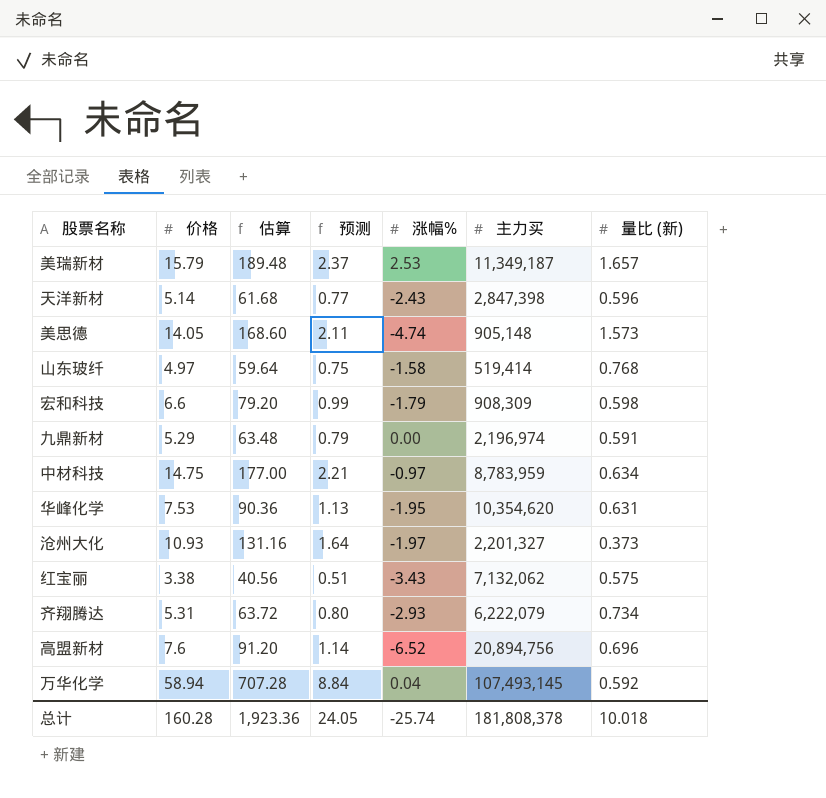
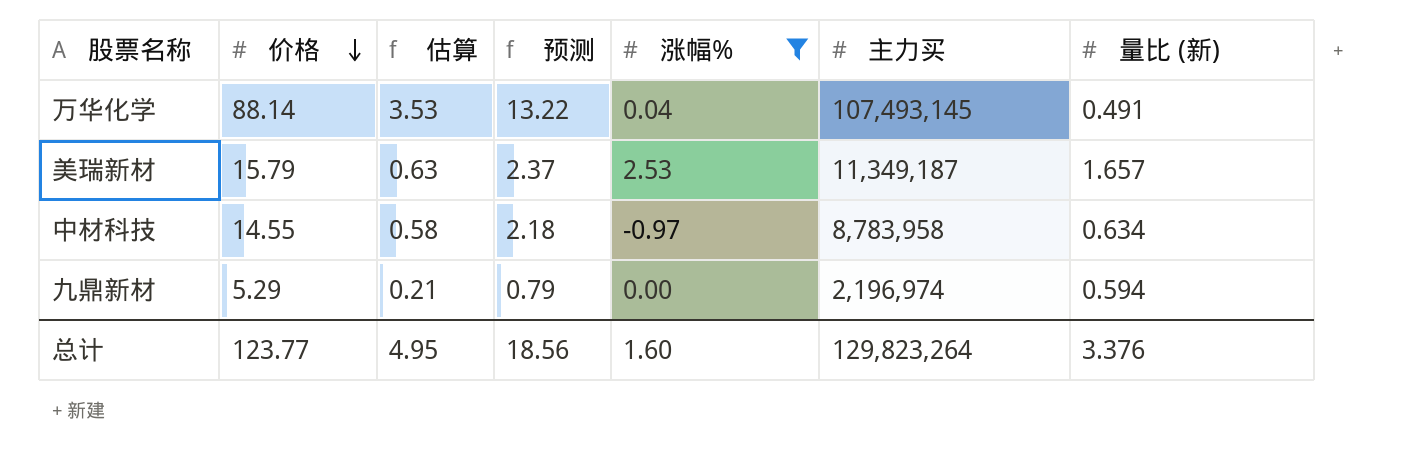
filter: none -> 涨幅% >= -0.97
row order: none -> 价格 descending
column 估算 | formula: [价格] * 12 -> [价格] * 0.04
万华化学 | 价格: 58.94 -> 88.14
万华化学 | 预测: 8.84 -> 13.22
万华化学 | 量比 (新): 0.592 -> 0.491
中材科技 | 价格: 14.75 -> 14.55
中材科技 | 预测: 2.21 -> 2.18
中材科技 | 主力买: 8,783,959 -> 8,783,958
九鼎新材 | 量比 (新): 0.591 -> 0.594
总计 | 价格: 160.28 -> 123.77
总计 | 估算: 1,923.36 -> 4.95
总计 | 预测: 24.05 -> 18.56
总计 | 涨幅%: -25.74 -> 1.60
总计 | 主力买: 181,808,378 -> 129,823,264
总计 | 量比 (新): 10.018 -> 3.376

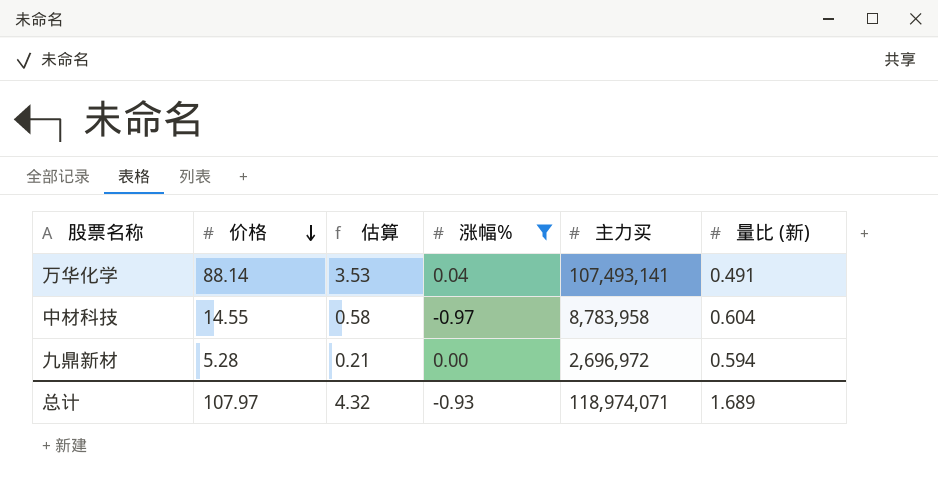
column 预测 | formula: [价格] * 0.15 -> none
row 美瑞新材: 15.79 | 0.63 | 2.37 | 2.53 | 11,349,187 | 1.657 -> none
万华化学 | 主力买: 107,493,145 -> 107,493,141
中材科技 | 量比 (新): 0.634 -> 0.604
九鼎新材 | 价格: 5.29 -> 5.28
九鼎新材 | 主力买: 2,196,974 -> 2,696,972
总计 | 价格: 123.77 -> 107.97
总计 | 估算: 4.95 -> 4.32
总计 | 涨幅%: 1.60 -> -0.93
总计 | 主力买: 129,823,264 -> 118,974,071
总计 | 量比 (新): 3.376 -> 1.689

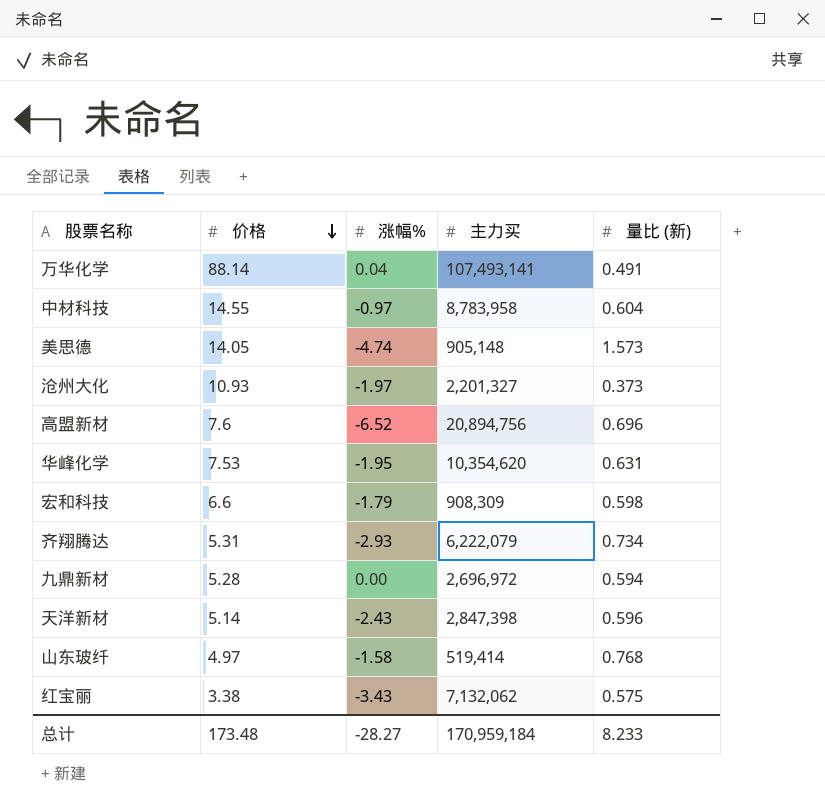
filter: 涨幅% >= -0.97 -> none
column 估算 | formula: [价格] * 0.04 -> none
总计 | 价格: 107.97 -> 173.48
总计 | 涨幅%: -0.93 -> -28.27
总计 | 主力买: 118,974,071 -> 170,959,184
总计 | 量比 (新): 1.689 -> 8.233

